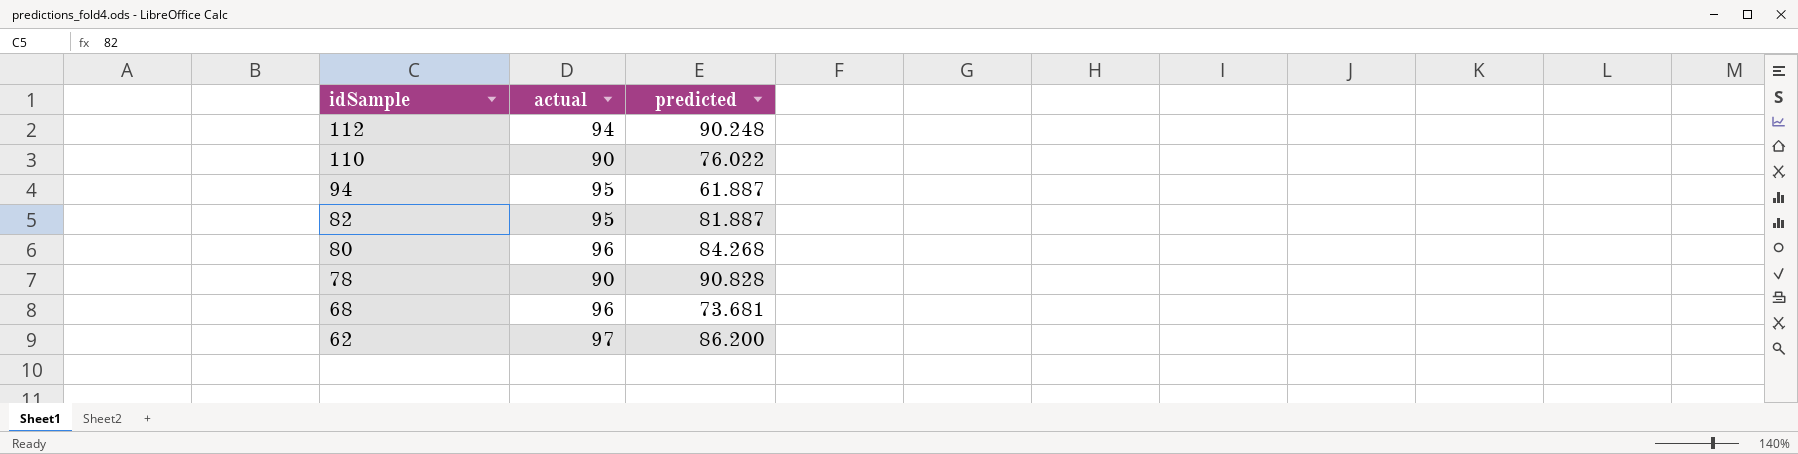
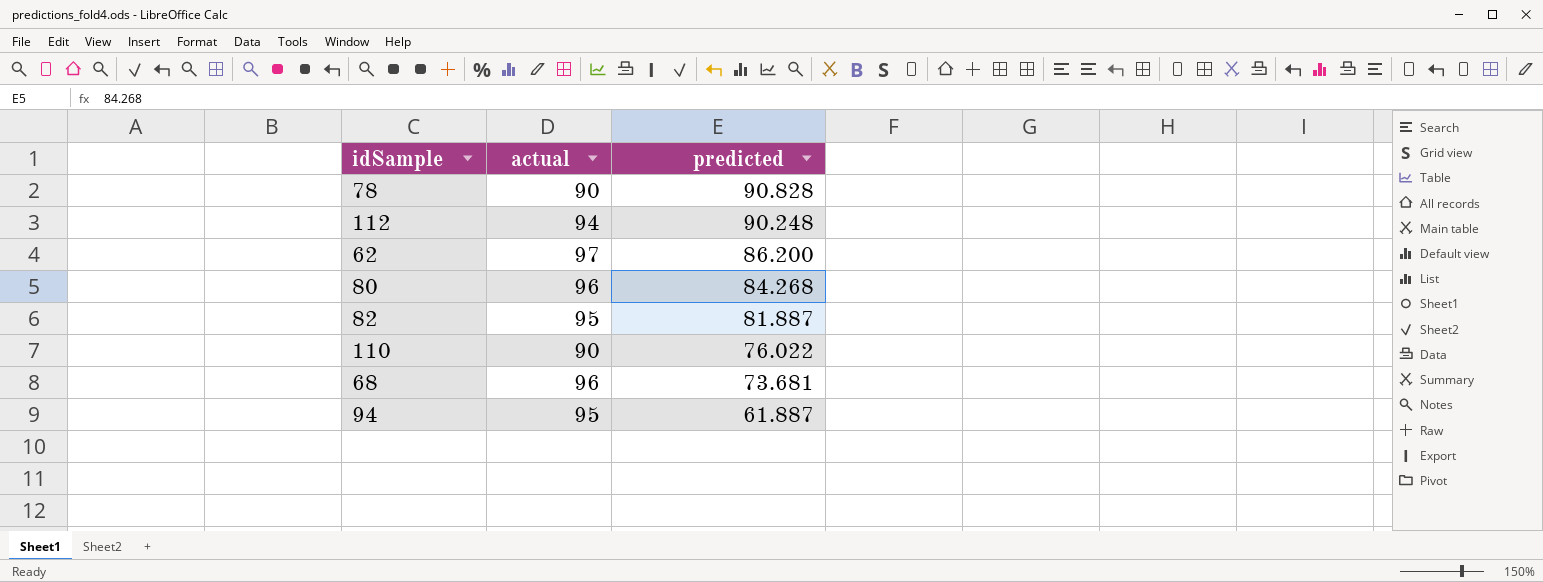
row order: idSample descending -> predicted descending

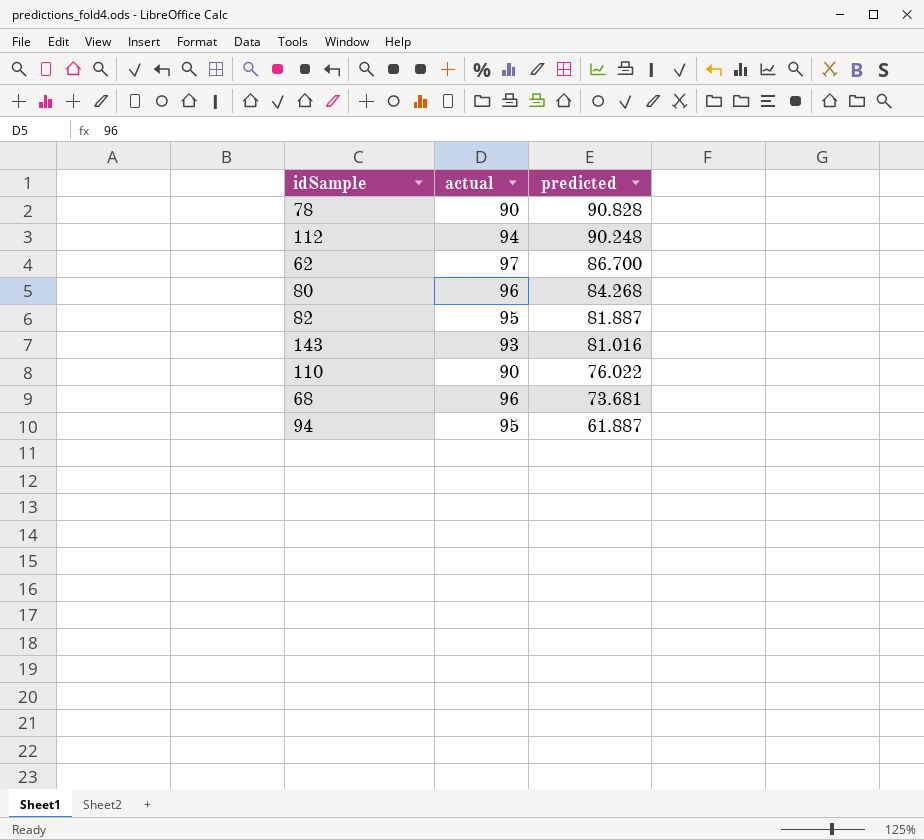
62 | predicted: 86.200 -> 86.700
row 143: none -> 93 | 81.016

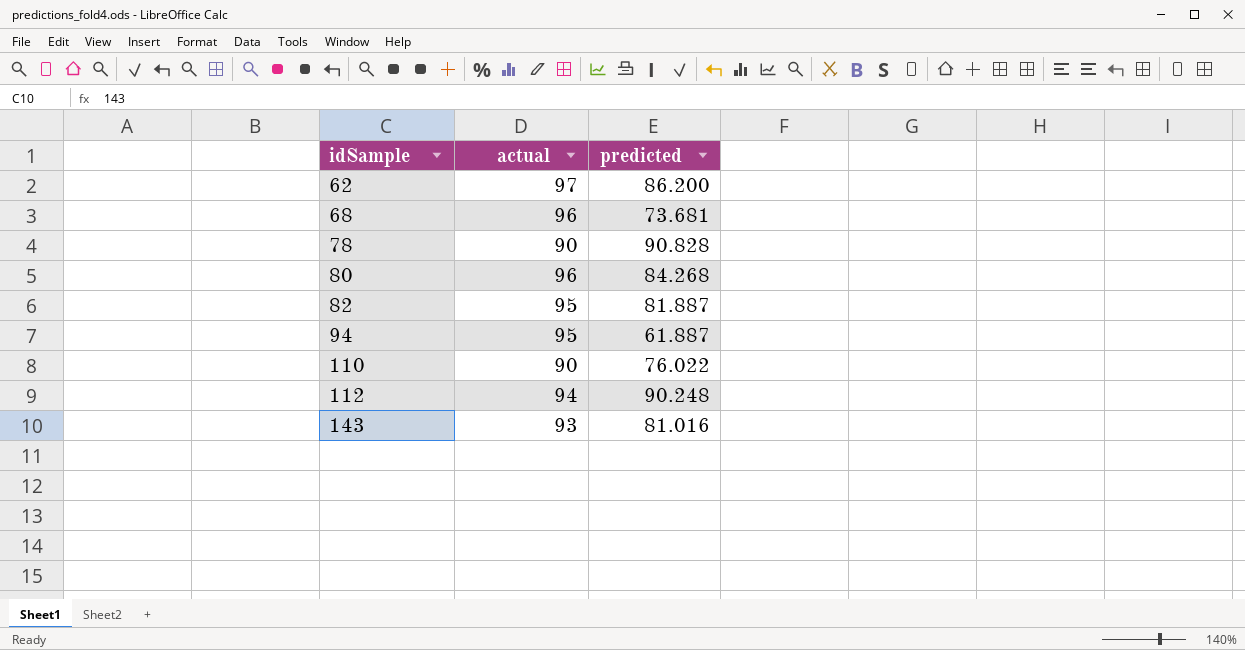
row order: predicted descending -> idSample ascending
62 | predicted: 86.700 -> 86.200

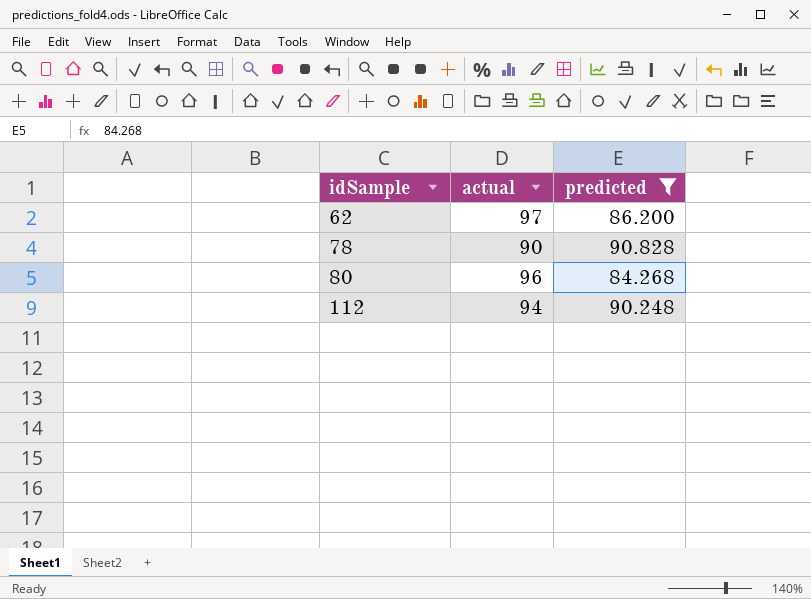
filter: none -> predicted >= 84.268

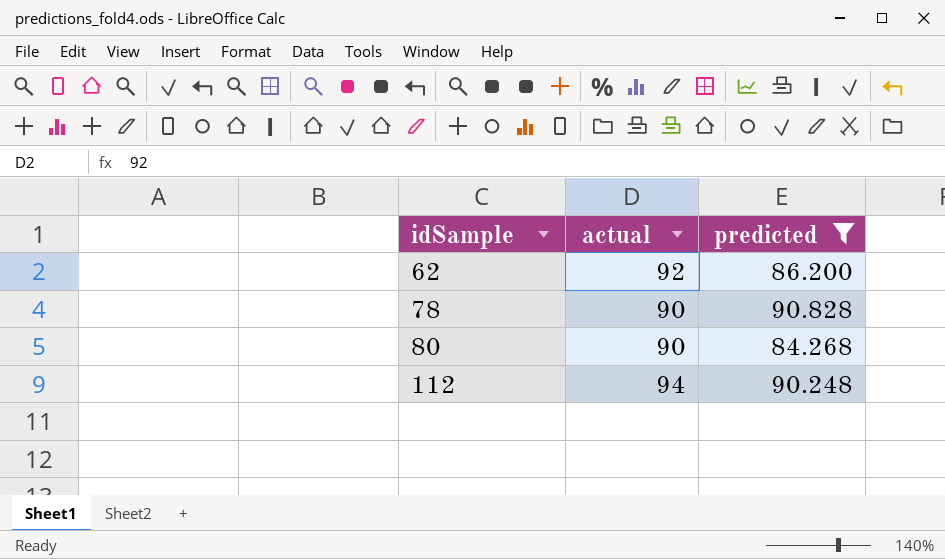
62 | actual: 97 -> 92
80 | actual: 96 -> 90

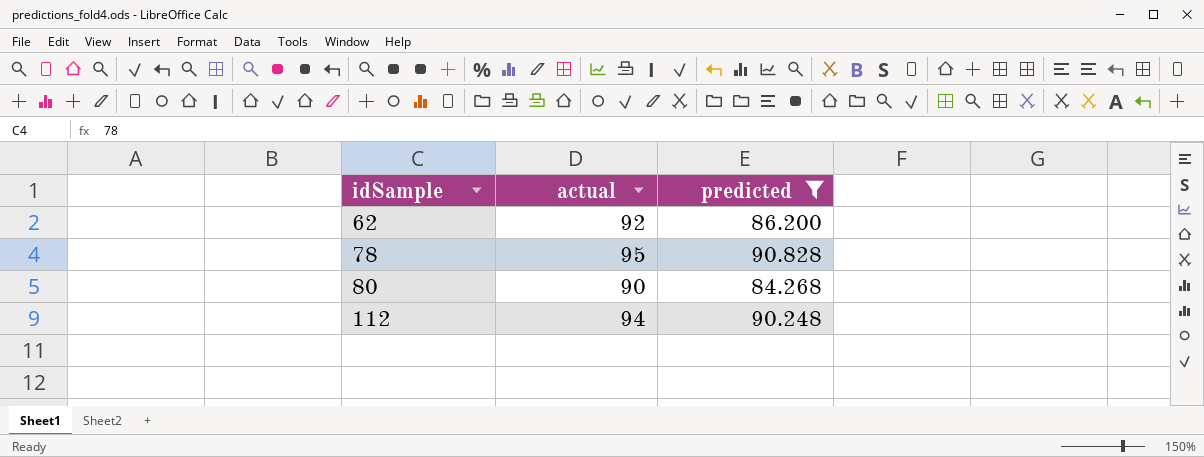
78 | actual: 90 -> 95

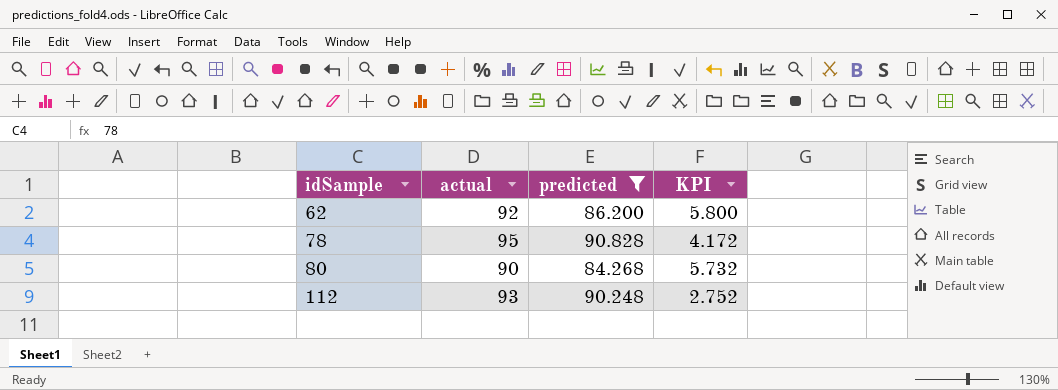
column KPI | formula: none -> [actual] - [predicted]
112 | actual: 94 -> 93

